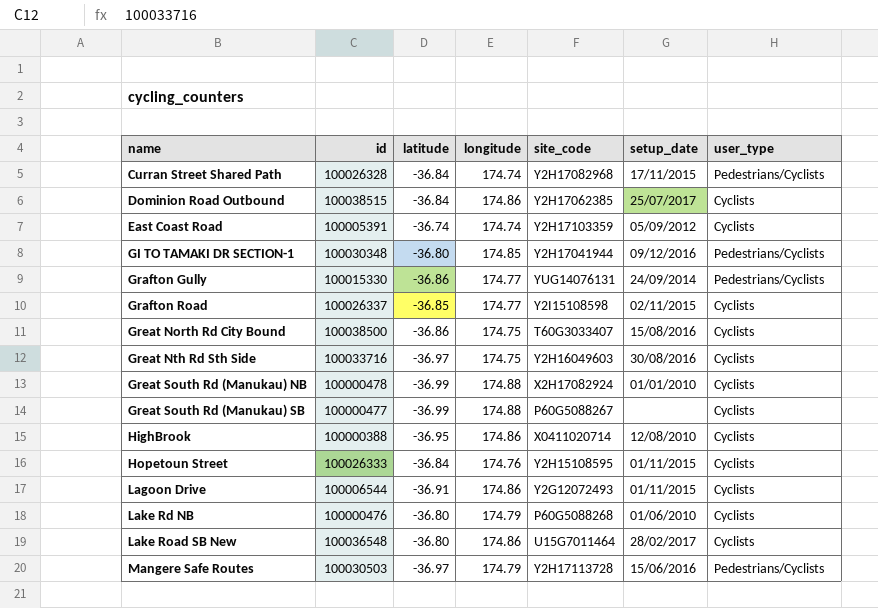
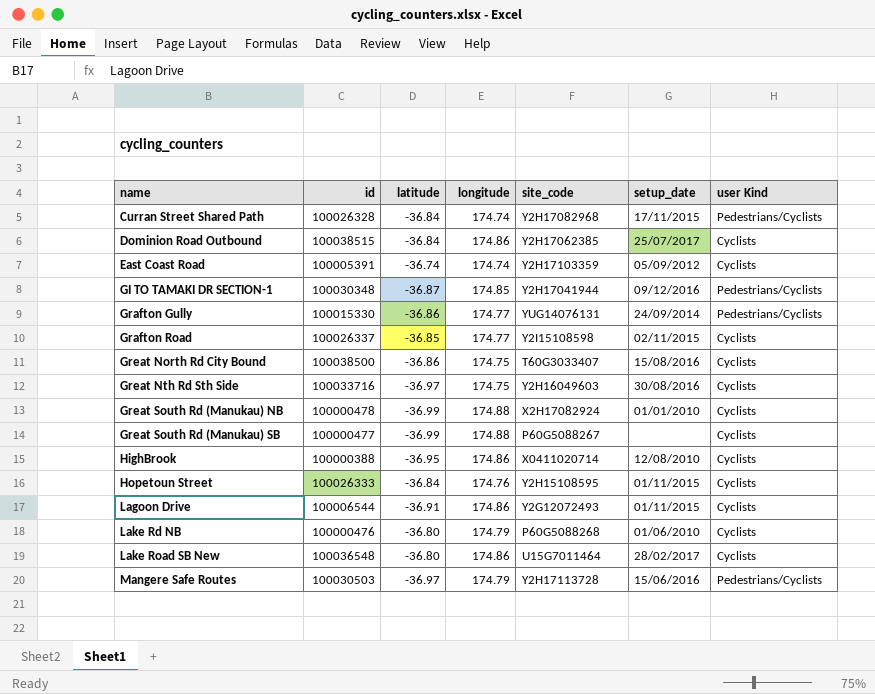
column name: user_type -> user Kind
GI TO TAMAKI DR SECTION-1 | latitude: -36.80 -> -36.87

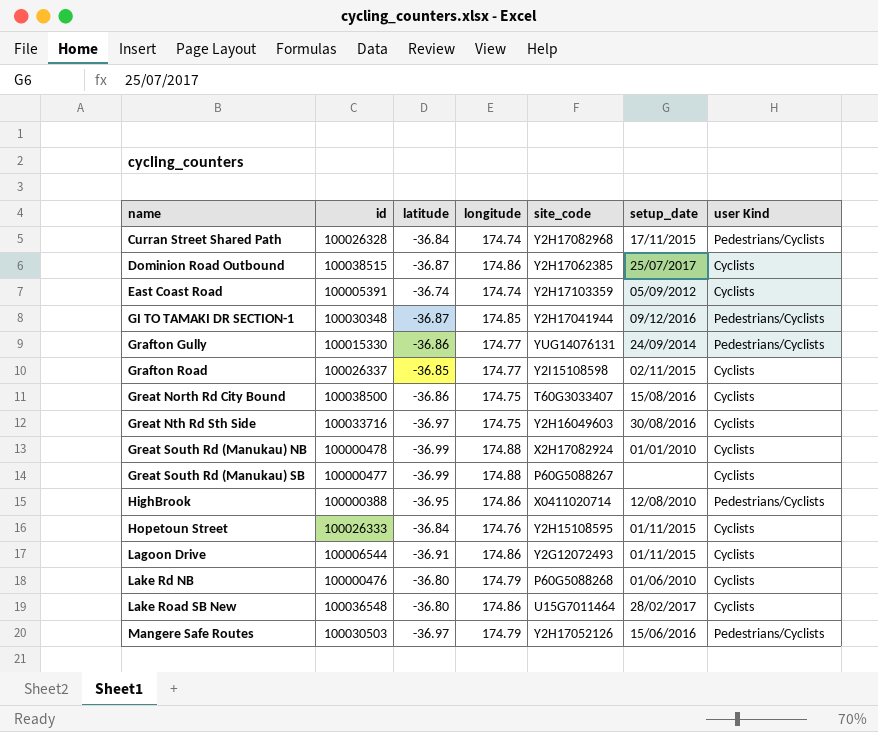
Dominion Road Outbound | latitude: -36.84 -> -36.87
HighBrook | user Kind: Cyclists -> Pedestrians/Cyclists
Mangere Safe Routes | site_code: Y2H17113728 -> Y2H17052126

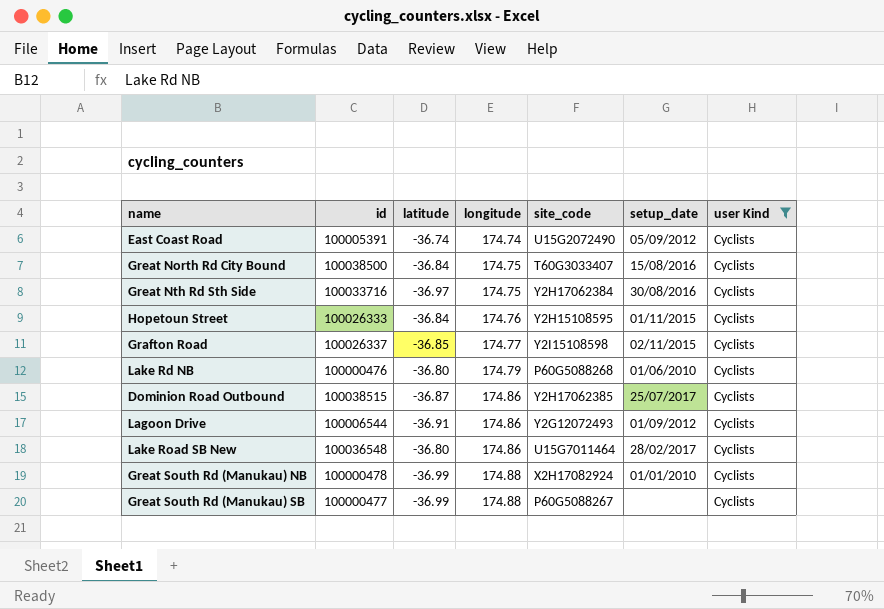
filter: none -> user Kind = Cyclists
row order: name ascending -> longitude ascending
East Coast Road | site_code: Y2H17103359 -> U15G2072490
Great North Rd City Bound | latitude: -36.86 -> -36.84
Great Nth Rd Sth Side | site_code: Y2H16049603 -> Y2H17062384
Lagoon Drive | setup_date: 01/11/2015 -> 01/09/2012

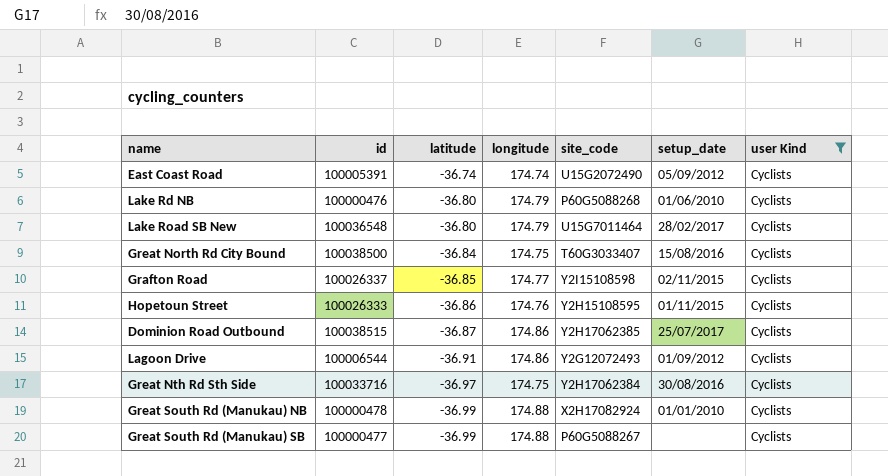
row order: longitude ascending -> latitude descending
Lake Road SB New | longitude: 174.86 -> 174.79
Hopetoun Street | latitude: -36.84 -> -36.86

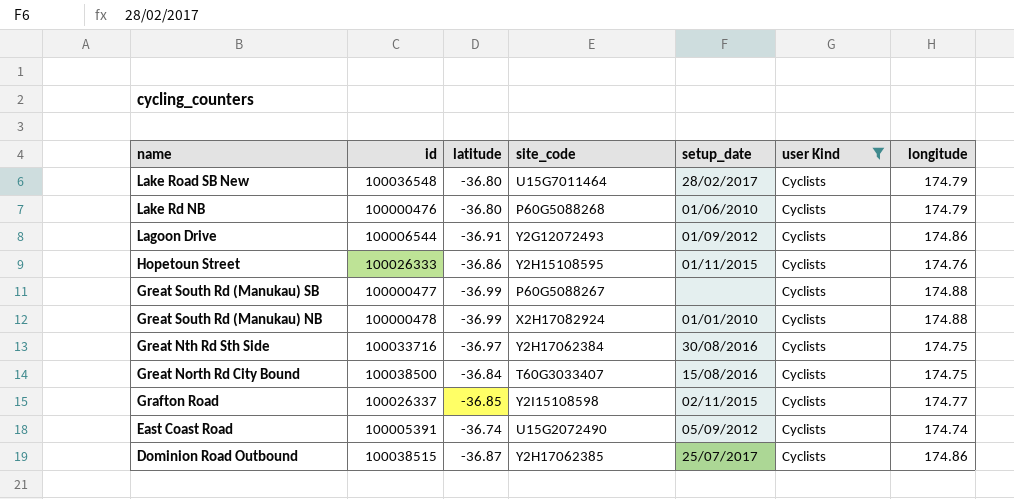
row order: latitude descending -> name descending
column longitude | position: 4 -> 7

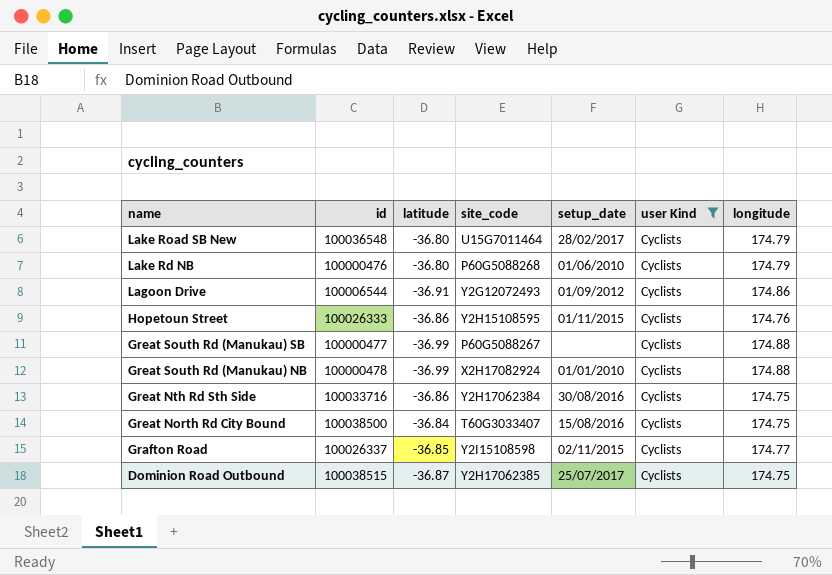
row East Coast Road: 100005391 | -36.74 | U15G2072490 | 05/09/2012 | Cyclists | 174.74 -> none
Great Nth Rd Sth Side | latitude: -36.97 -> -36.86
Dominion Road Outbound | longitude: 174.86 -> 174.75

